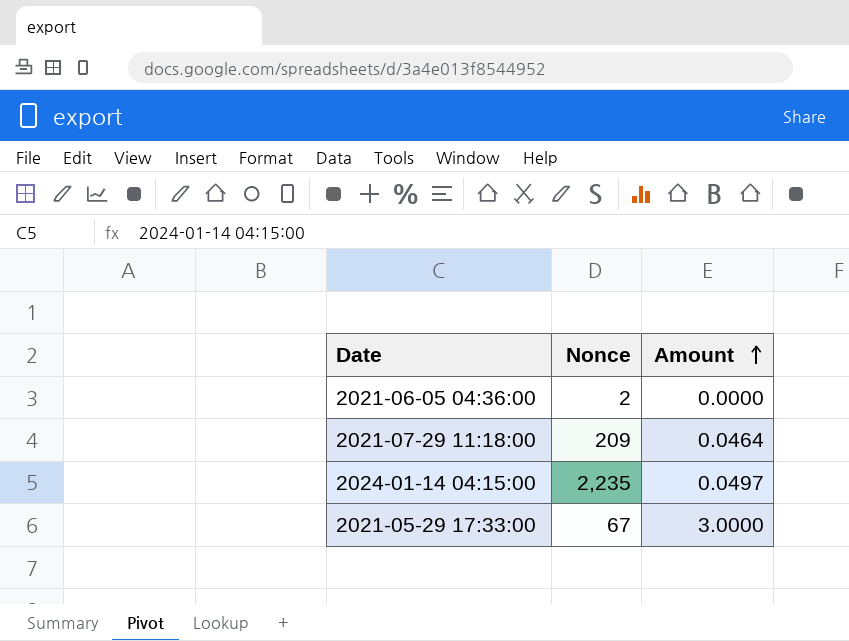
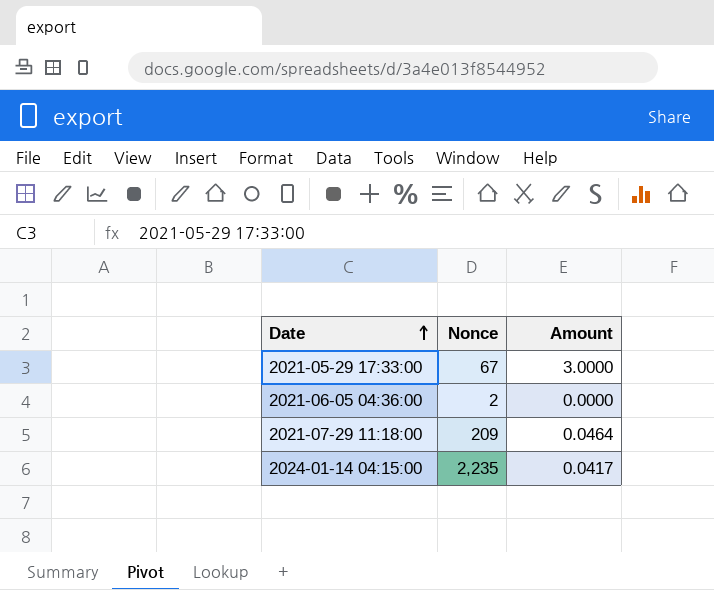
row order: Amount ascending -> Date ascending
2024-01-14 04:15:00 | Amount: 0.0497 -> 0.0417

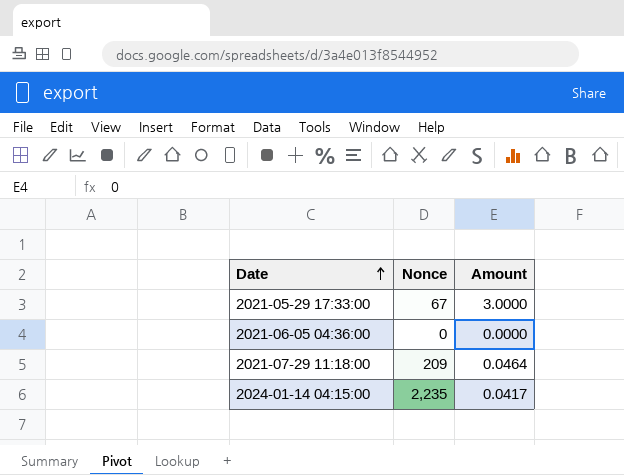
2021-06-05 04:36:00 | Nonce: 2 -> 0

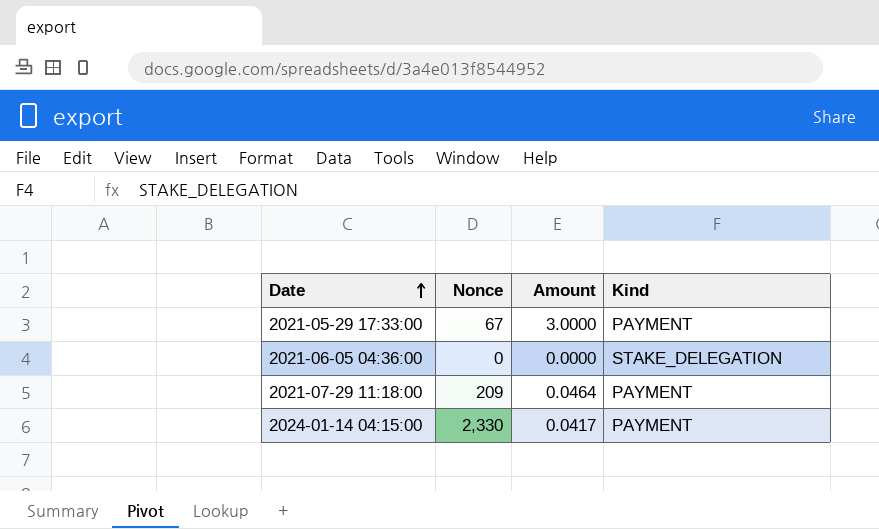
column Kind | position: none -> 4
2024-01-14 04:15:00 | Nonce: 2,235 -> 2,330

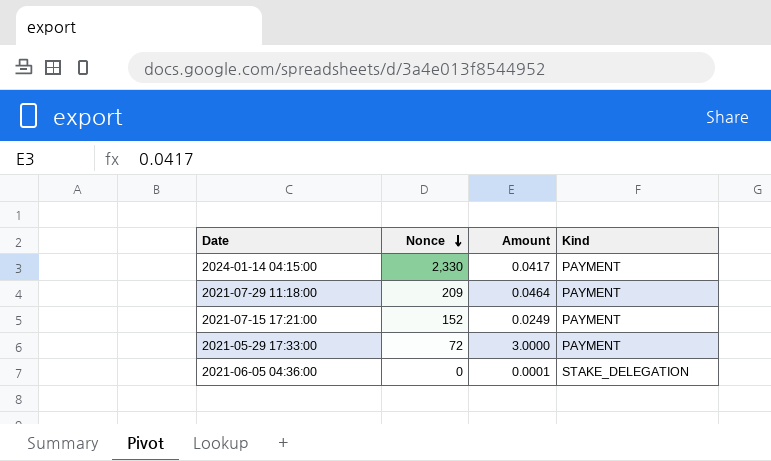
row order: Date ascending -> Nonce descending
row 2021-07-15 17:21:00: none -> 152 | 0.0249 | PAYMENT
2021-05-29 17:33:00 | Nonce: 67 -> 72
2021-06-05 04:36:00 | Amount: 0.0000 -> 0.0001

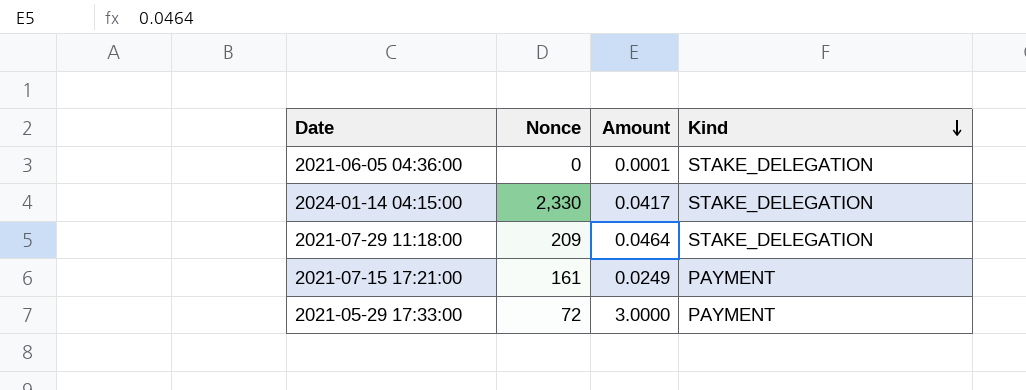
row order: Nonce descending -> Kind descending
2024-01-14 04:15:00 | Kind: PAYMENT -> STAKE_DELEGATION
2021-07-29 11:18:00 | Kind: PAYMENT -> STAKE_DELEGATION
2021-07-15 17:21:00 | Nonce: 152 -> 161

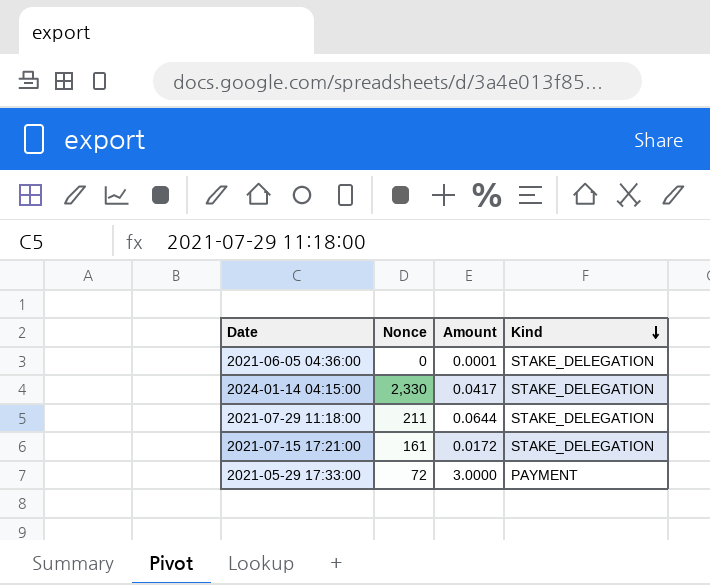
2021-07-29 11:18:00 | Nonce: 209 -> 211
2021-07-29 11:18:00 | Amount: 0.0464 -> 0.0644
2021-07-15 17:21:00 | Amount: 0.0249 -> 0.0172
2021-07-15 17:21:00 | Kind: PAYMENT -> STAKE_DELEGATION

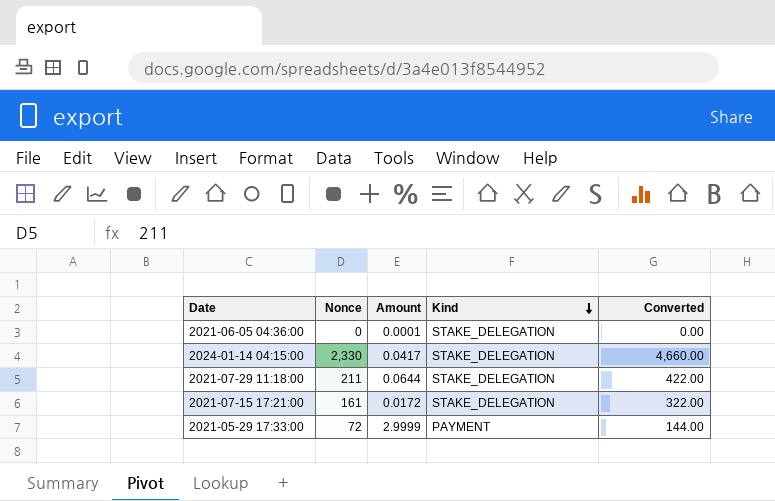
column Converted | formula: none -> [Nonce] * 2
2021-05-29 17:33:00 | Amount: 3.0000 -> 2.9999

